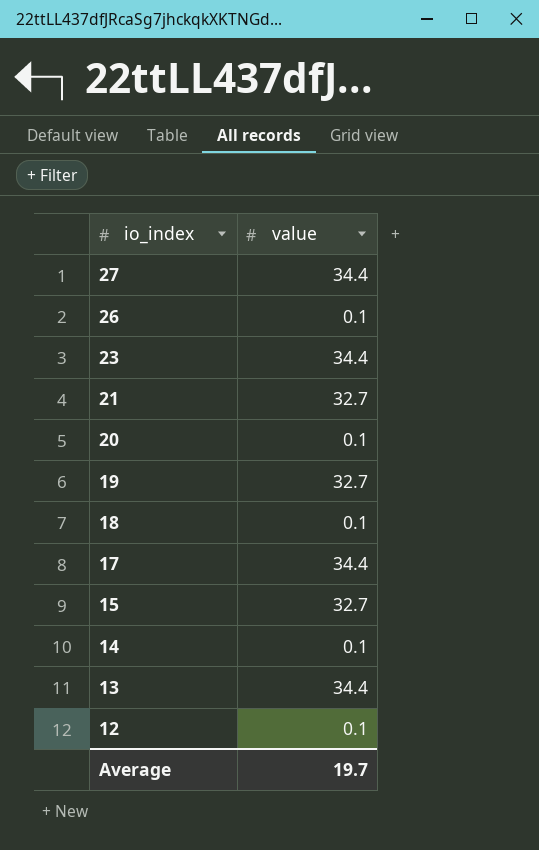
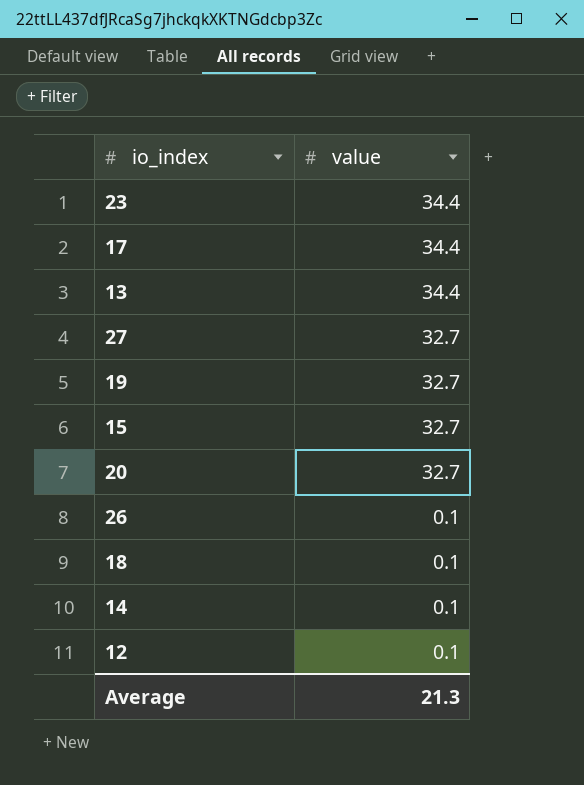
row order: io_index descending -> value descending
row 21: 32.7 -> none
27 | value: 34.4 -> 32.7
20 | value: 0.1 -> 32.7
Average | value: 19.7 -> 21.3

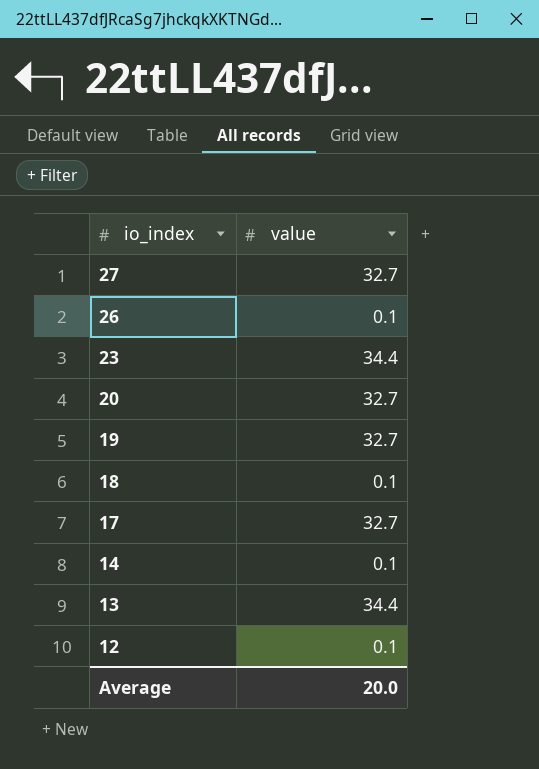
row order: value descending -> io_index descending
row 15: 32.7 -> none
17 | value: 34.4 -> 32.7
Average | value: 21.3 -> 20.0

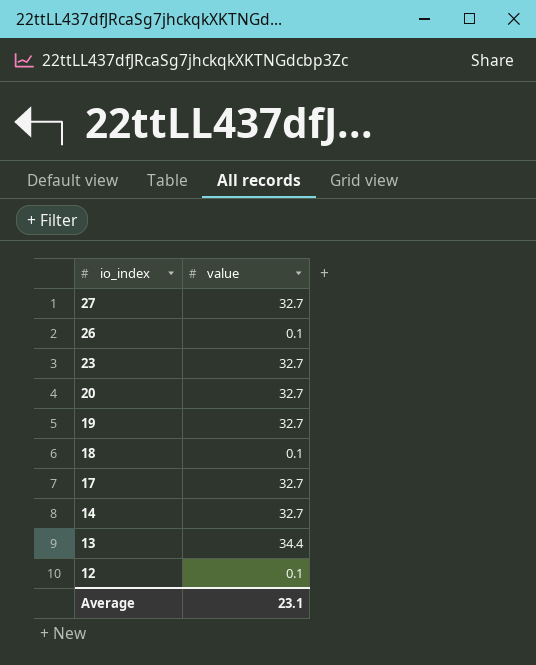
23 | value: 34.4 -> 32.7
14 | value: 0.1 -> 32.7
Average | value: 20.0 -> 23.1

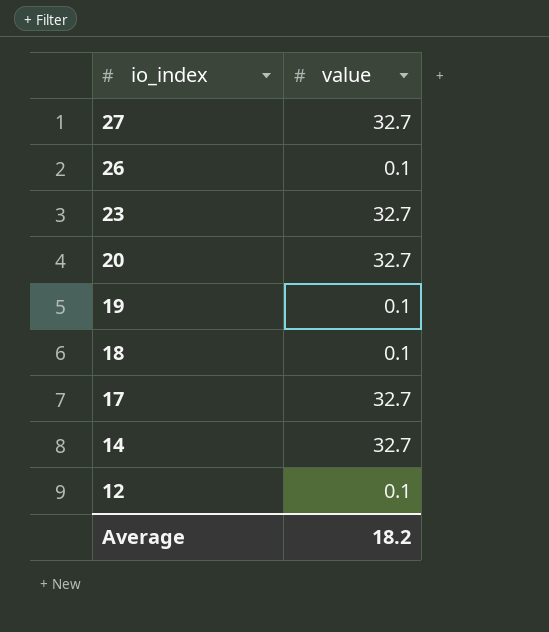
row 13: 34.4 -> none
19 | value: 32.7 -> 0.1
Average | value: 23.1 -> 18.2

